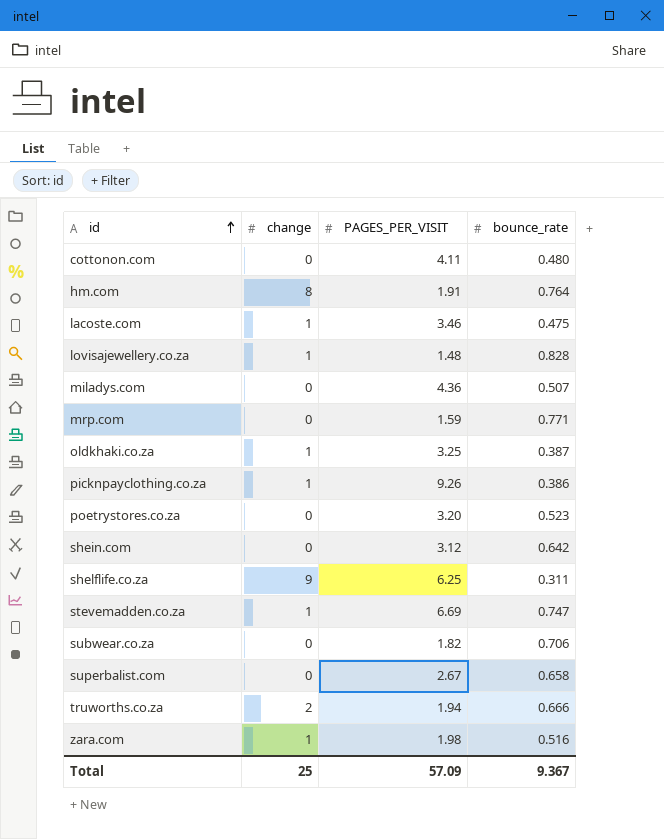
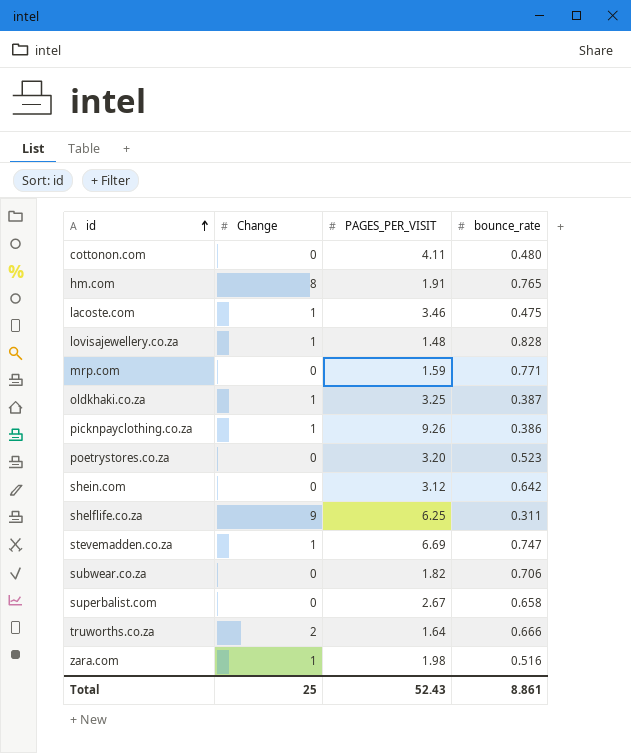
column name: change -> Change
row miladys.com: 0 | 4.36 | 0.507 -> none
hm.com | bounce_rate: 0.764 -> 0.765
truworths.co.za | PAGES_PER_VISIT: 1.94 -> 1.64
Total | PAGES_PER_VISIT: 57.09 -> 52.43
Total | bounce_rate: 9.367 -> 8.861

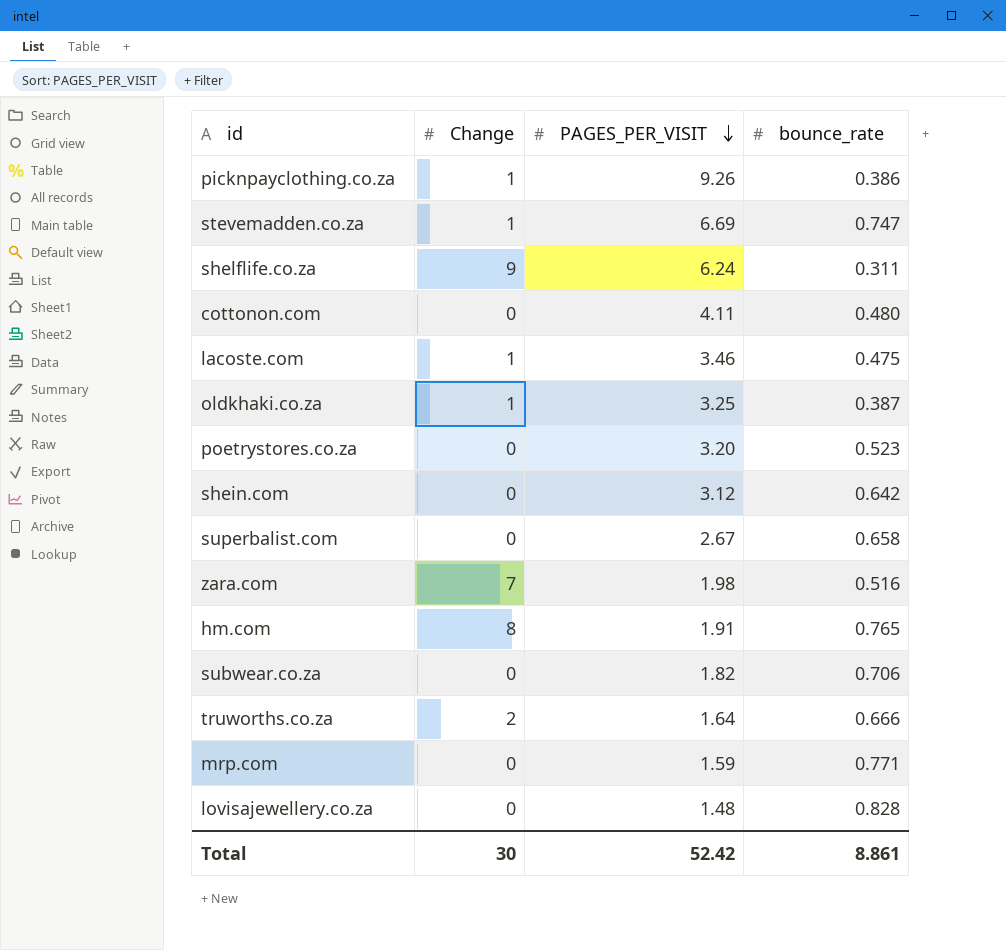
row order: id ascending -> PAGES_PER_VISIT descending
shelflife.co.za | PAGES_PER_VISIT: 6.25 -> 6.24
zara.com | Change: 1 -> 7
lovisajewellery.co.za | Change: 1 -> 0
Total | Change: 25 -> 30
Total | PAGES_PER_VISIT: 52.43 -> 52.42

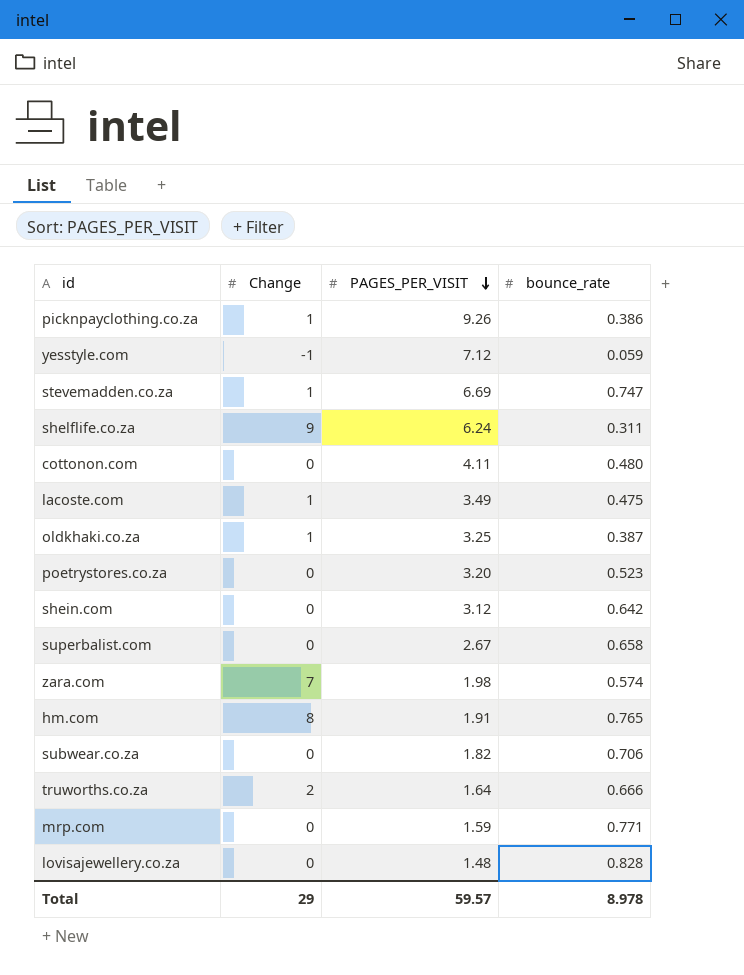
row yesstyle.com: none -> -1 | 7.12 | 0.059
lacoste.com | PAGES_PER_VISIT: 3.46 -> 3.49
zara.com | bounce_rate: 0.516 -> 0.574
Total | Change: 30 -> 29
Total | PAGES_PER_VISIT: 52.42 -> 59.57
Total | bounce_rate: 8.861 -> 8.978

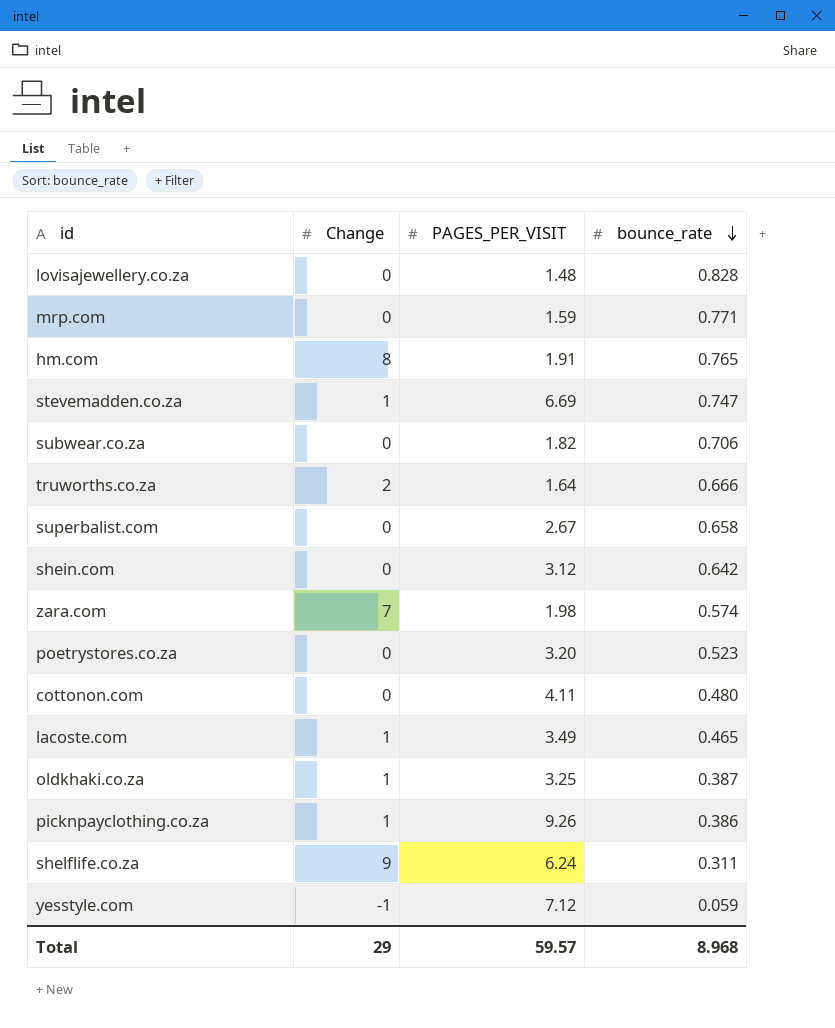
row order: PAGES_PER_VISIT descending -> bounce_rate descending
lacoste.com | bounce_rate: 0.475 -> 0.465
Total | bounce_rate: 8.978 -> 8.968

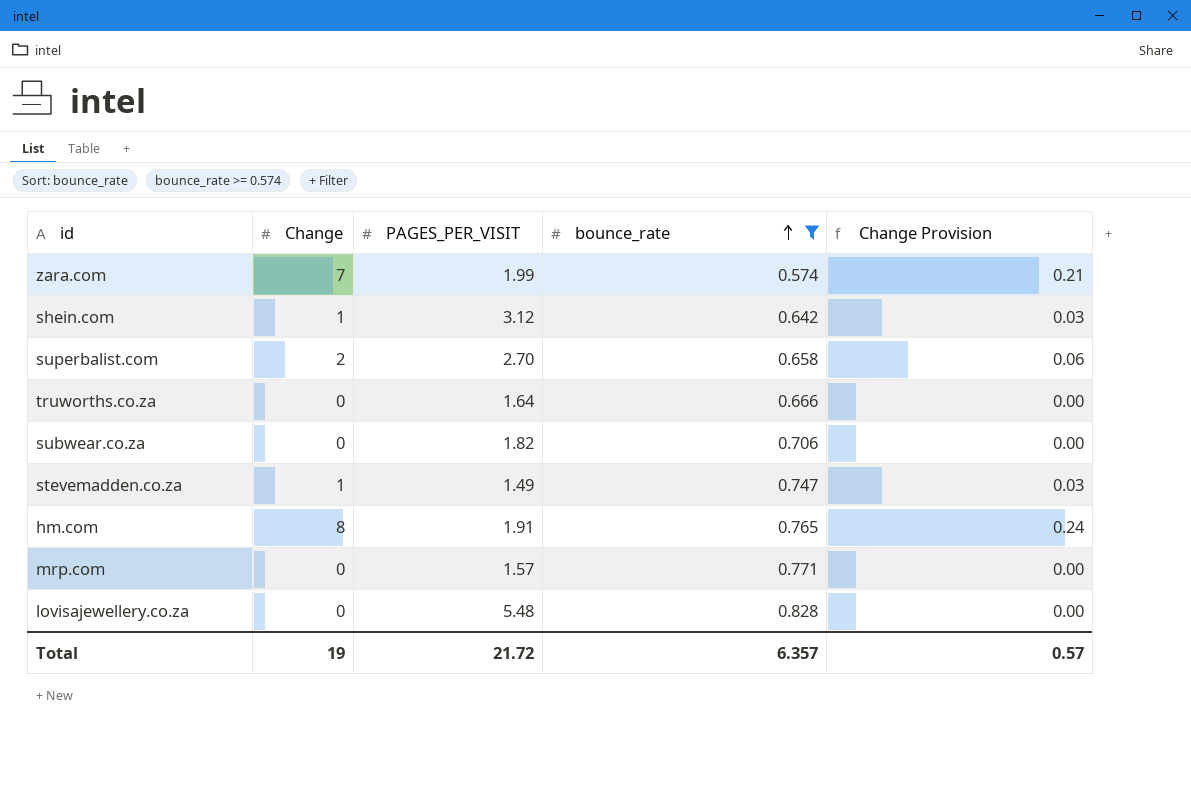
filter: none -> bounce_rate >= 0.574
row order: bounce_rate descending -> bounce_rate ascending
column Change Provision | formula: none -> [Change] * 0.03
zara.com | PAGES_PER_VISIT: 1.98 -> 1.99
shein.com | Change: 0 -> 1
superbalist.com | Change: 0 -> 2
superbalist.com | PAGES_PER_VISIT: 2.67 -> 2.70
truworths.co.za | Change: 2 -> 0
stevemadden.co.za | PAGES_PER_VISIT: 6.69 -> 1.49
mrp.com | PAGES_PER_VISIT: 1.59 -> 1.57
lovisajewellery.co.za | PAGES_PER_VISIT: 1.48 -> 5.48
Total | Change: 29 -> 19
Total | PAGES_PER_VISIT: 59.57 -> 21.72
Total | bounce_rate: 8.968 -> 6.357

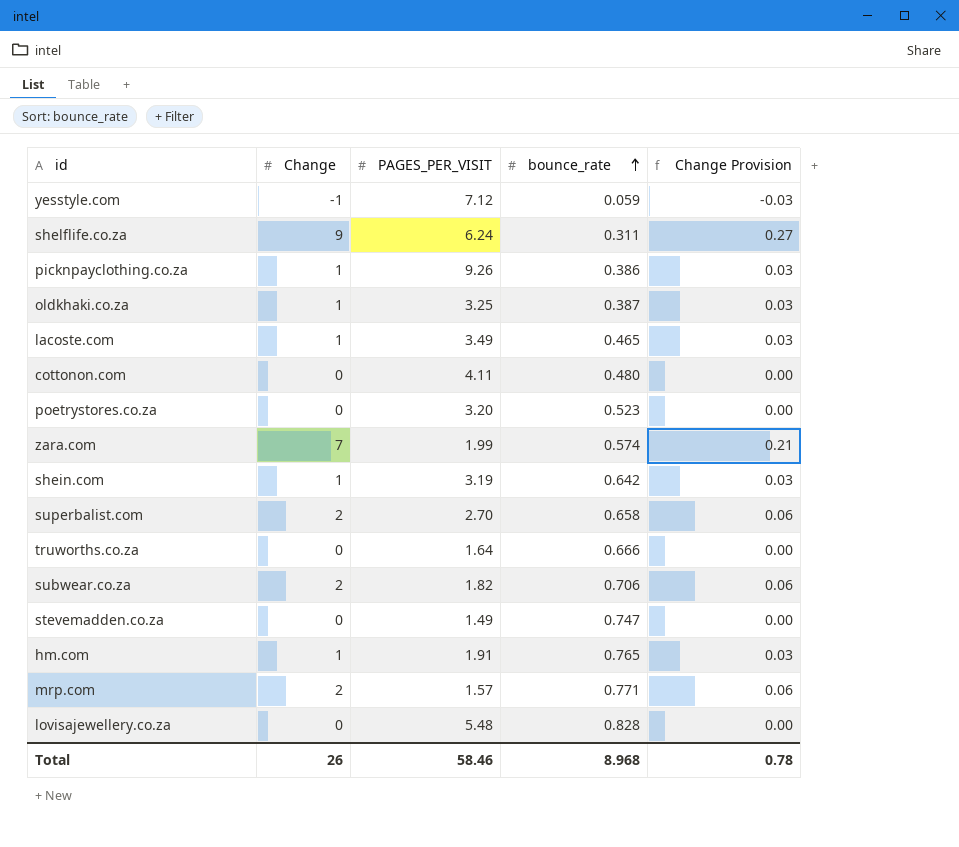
filter: bounce_rate >= 0.574 -> none
shein.com | PAGES_PER_VISIT: 3.12 -> 3.19
subwear.co.za | Change: 0 -> 2
subwear.co.za | Change Provision: 0.00 -> 0.06
stevemadden.co.za | Change: 1 -> 0
stevemadden.co.za | Change Provision: 0.03 -> 0.00
hm.com | Change: 8 -> 1
hm.com | Change Provision: 0.24 -> 0.03
mrp.com | Change: 0 -> 2
mrp.com | Change Provision: 0.00 -> 0.06
Total | Change: 19 -> 26
Total | PAGES_PER_VISIT: 21.72 -> 58.46
Total | bounce_rate: 6.357 -> 8.968
Total | Change Provision: 0.57 -> 0.78

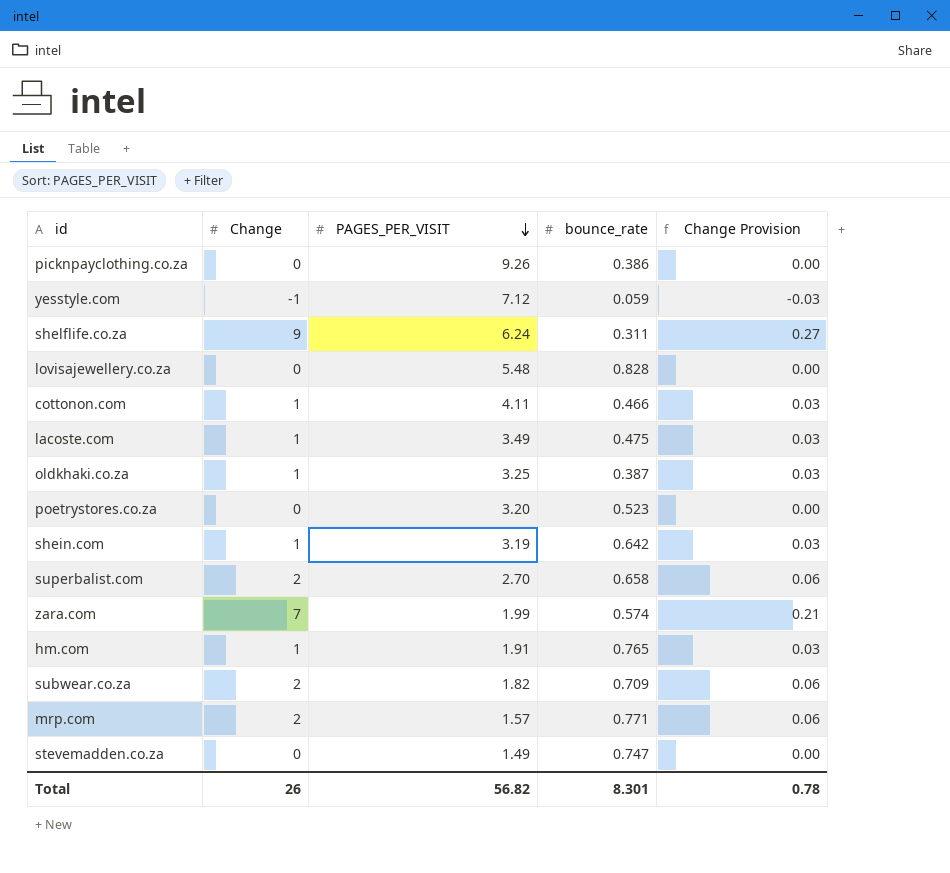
row order: bounce_rate ascending -> PAGES_PER_VISIT descending
row truworths.co.za: 0 | 1.64 | 0.666 | 0.00 -> none
picknpayclothing.co.za | Change: 1 -> 0
picknpayclothing.co.za | Change Provision: 0.03 -> 0.00
cottonon.com | Change: 0 -> 1
cottonon.com | bounce_rate: 0.480 -> 0.466
cottonon.com | Change Provision: 0.00 -> 0.03
lacoste.com | bounce_rate: 0.465 -> 0.475
subwear.co.za | bounce_rate: 0.706 -> 0.709
Total | PAGES_PER_VISIT: 58.46 -> 56.82
Total | bounce_rate: 8.968 -> 8.301

